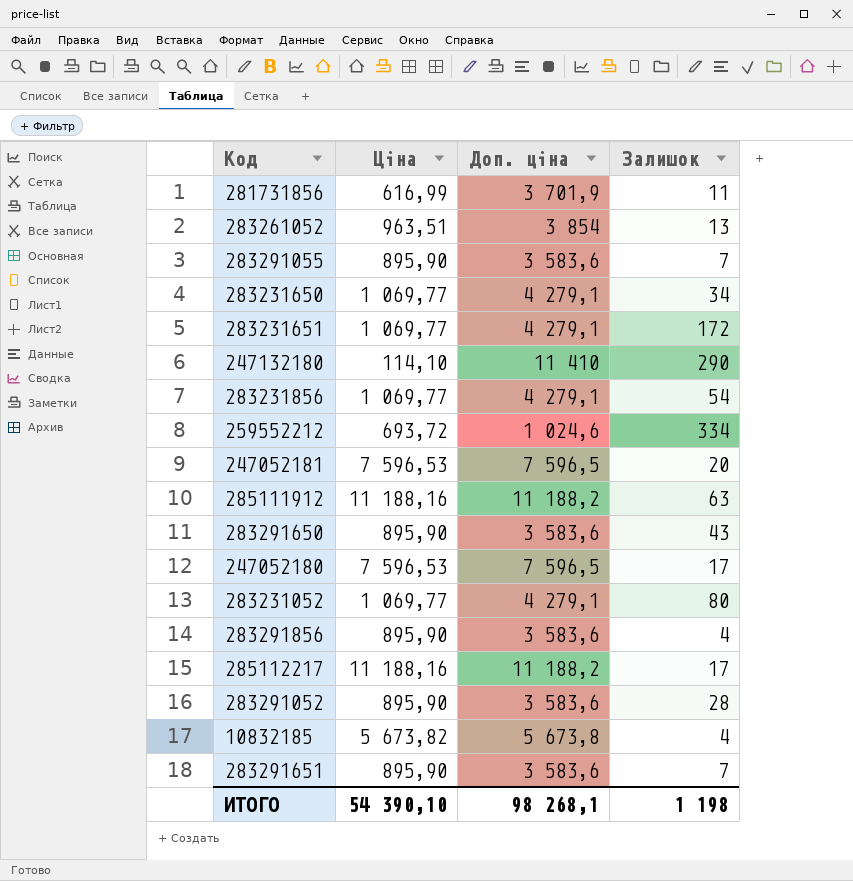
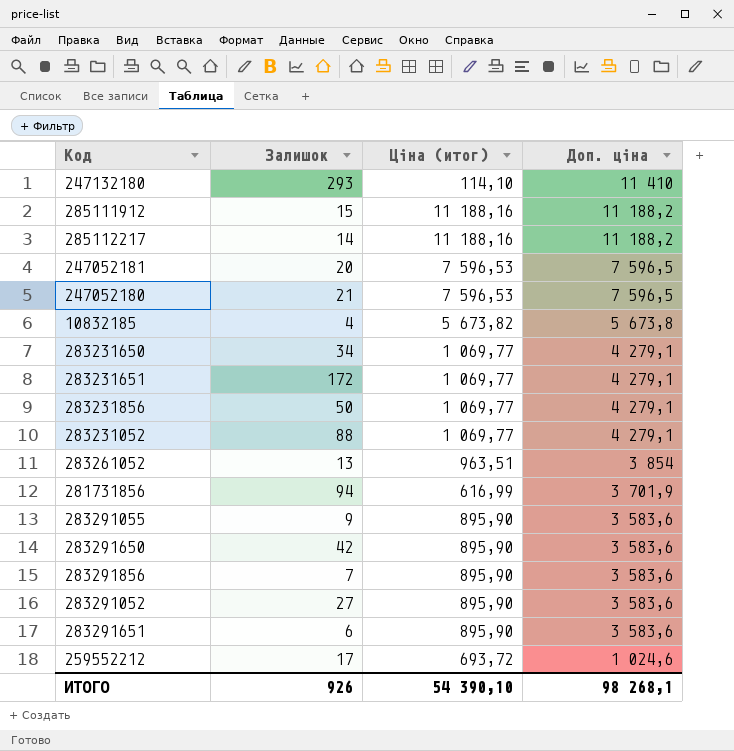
row order: none -> Доп. ціна descending
column Залишок | position: 4 -> 2
column name: Ціна -> Ціна (итог)
247132180 | Залишок: 290 -> 293
285111912 | Залишок: 63 -> 15
285112217 | Залишок: 17 -> 14
247052180 | Залишок: 17 -> 21
283231856 | Залишок: 54 -> 50
283231052 | Залишок: 80 -> 88
281731856 | Залишок: 11 -> 94
283291055 | Залишок: 7 -> 9
283291650 | Залишок: 43 -> 42
283291856 | Залишок: 4 -> 7
283291052 | Залишок: 28 -> 27
283291651 | Залишок: 7 -> 6
259552212 | Залишок: 334 -> 17
ИТОГО | Залишок: 1 198 -> 926

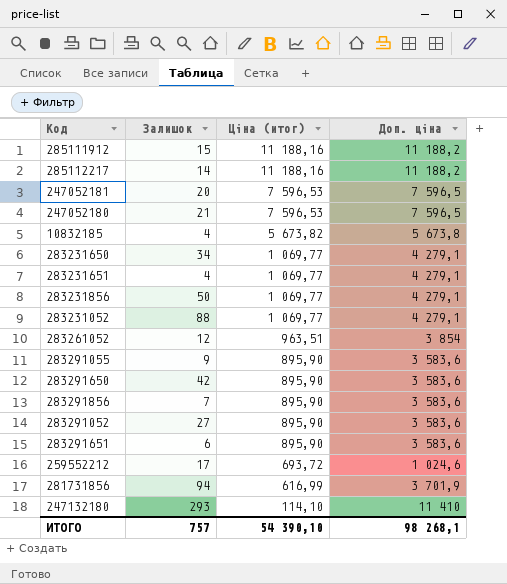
row order: Доп. ціна descending -> Ціна (итог) descending
283231651 | Залишок: 172 -> 4
283261052 | Залишок: 13 -> 12
ИТОГО | Залишок: 926 -> 757

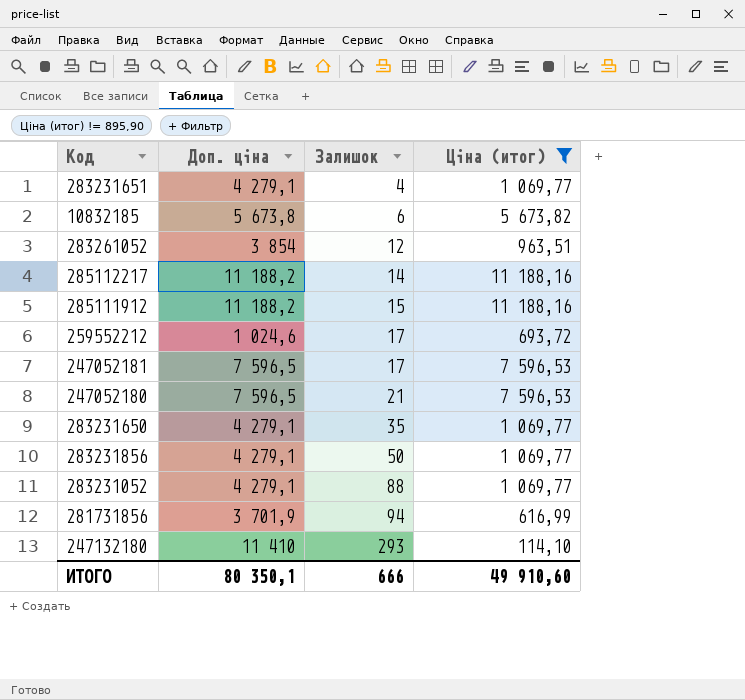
filter: none -> Ціна (итог) != 895,90
row order: Ціна (итог) descending -> Залишок ascending
column Доп. ціна | position: 4 -> 2
10832185 | Залишок: 4 -> 6
247052181 | Залишок: 20 -> 17
283231650 | Залишок: 34 -> 35
ИТОГО | Доп. ціна: 98 268,1 -> 80 350,1
ИТОГО | Залишок: 757 -> 666
ИТОГО | Ціна (итог): 54 390,10 -> 49 910,60

